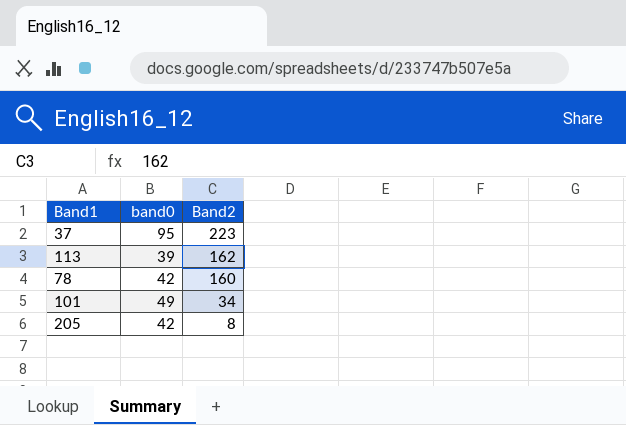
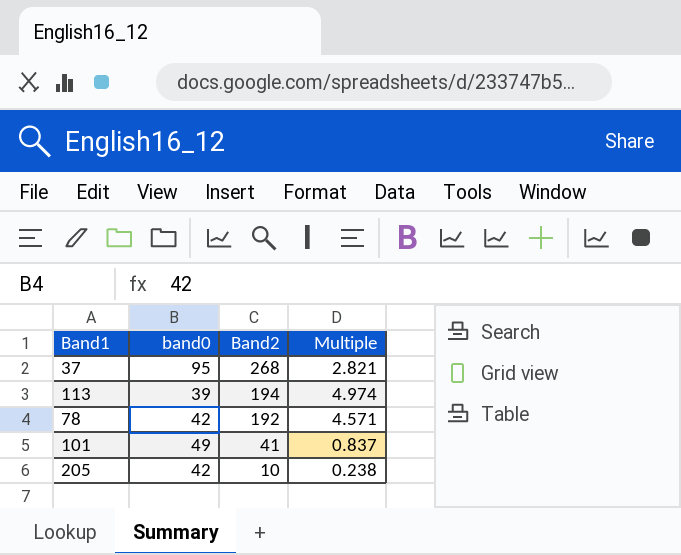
column Multiple | formula: none -> [Band2] / [band0]
37 | Band2: 223 -> 268
113 | Band2: 162 -> 194
78 | Band2: 160 -> 192
101 | Band2: 34 -> 41
205 | Band2: 8 -> 10

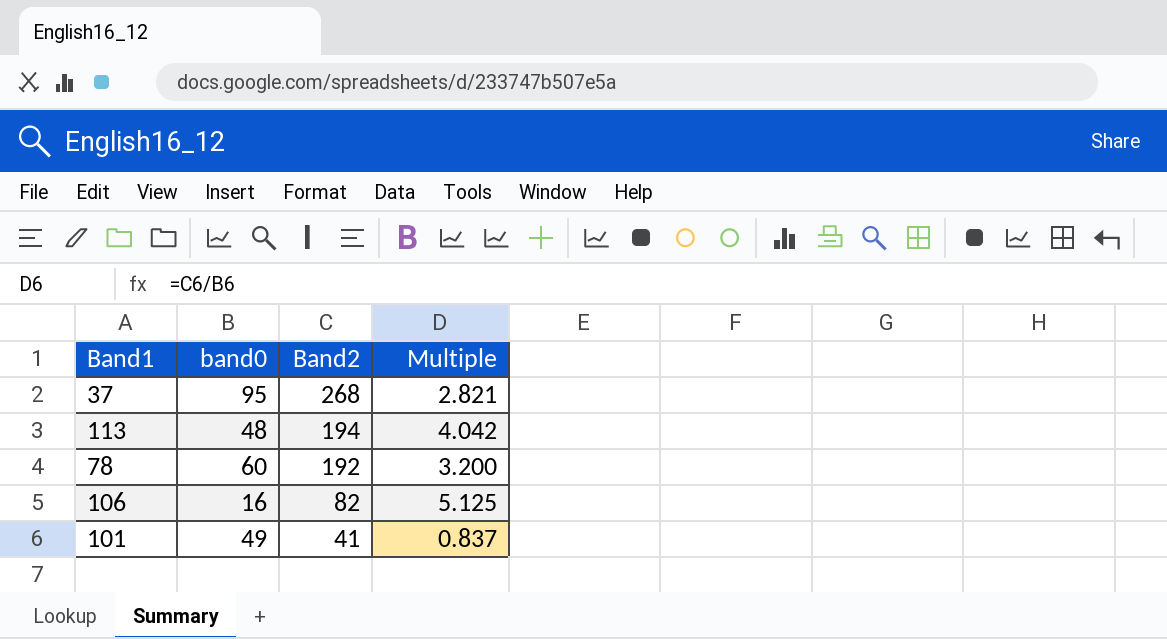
row 205: 42 | 10 | 0.238 -> none
113 | band0: 39 -> 48
113 | Multiple: 4.974 -> 4.042
78 | band0: 42 -> 60
78 | Multiple: 4.571 -> 3.200
row 106: none -> 16 | 82 | 5.125

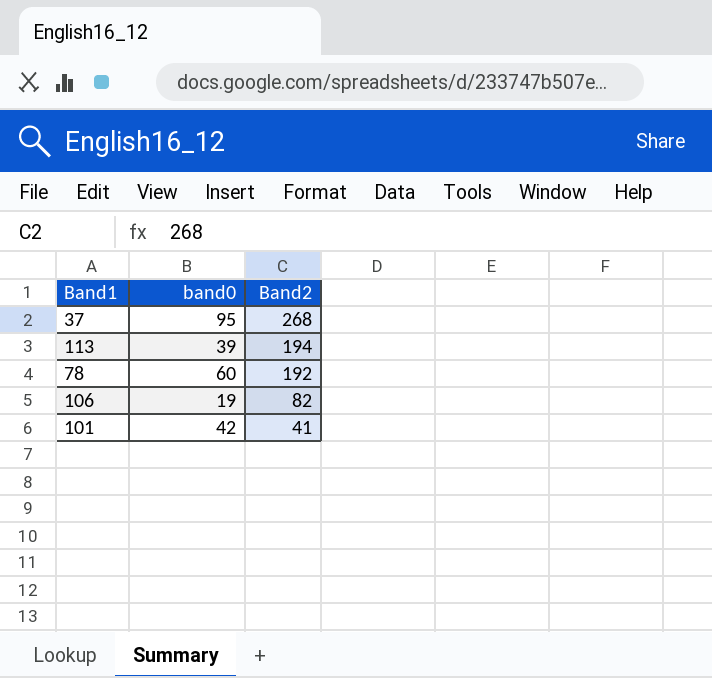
column Multiple | formula: [Band2] / [band0] -> none
113 | band0: 48 -> 39
106 | band0: 16 -> 19
101 | band0: 49 -> 42

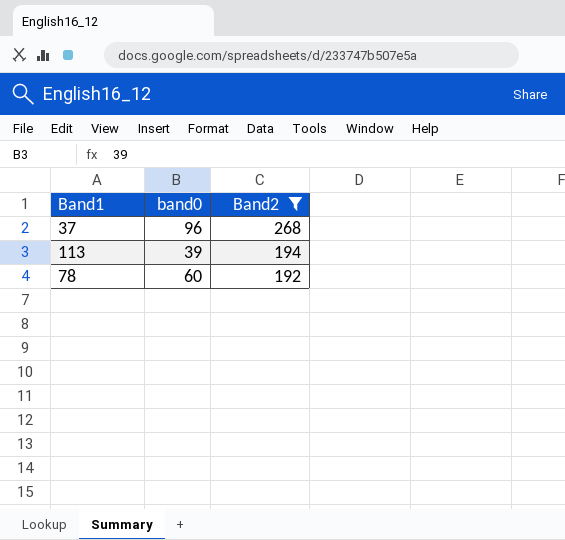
filter: none -> Band2 >= 192
37 | band0: 95 -> 96

